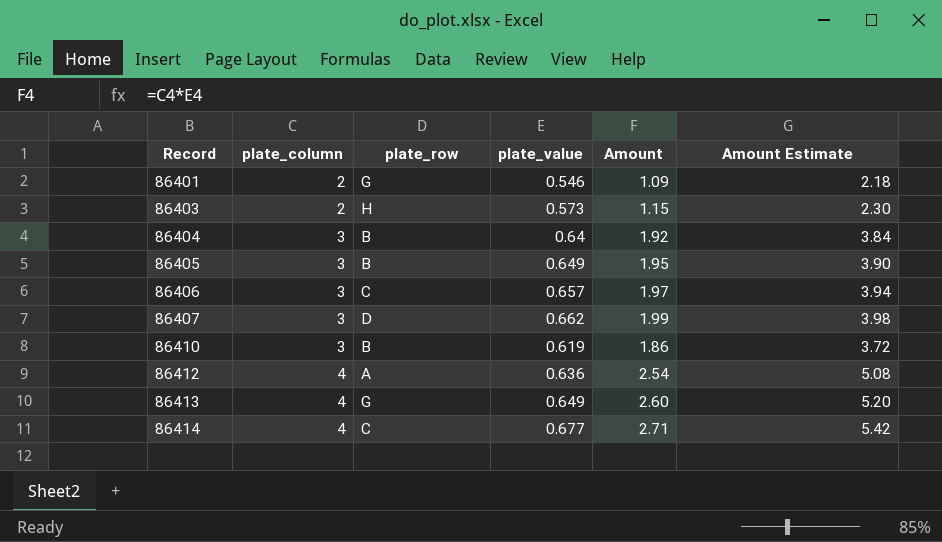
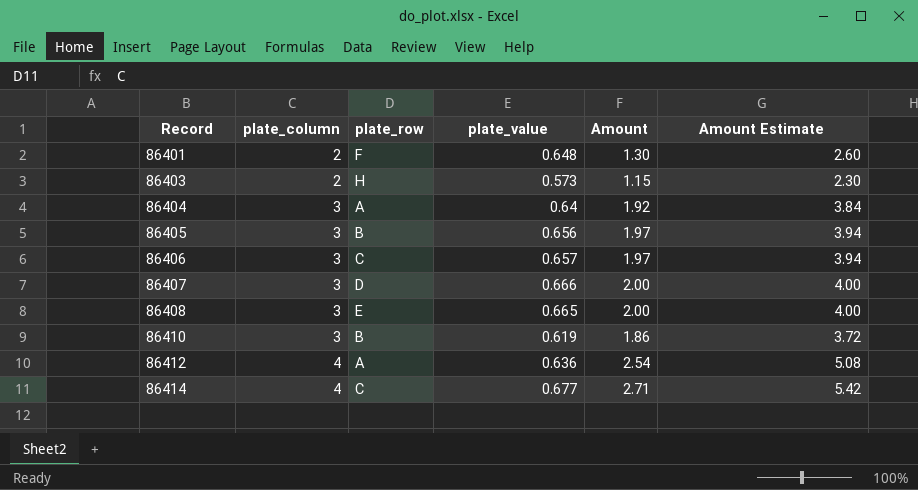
row 86413: 4 | G | 0.649 | 2.60 | 5.20 -> none
86401 | plate_row: G -> F
86401 | plate_value: 0.546 -> 0.648
86401 | Amount: 1.09 -> 1.30
86401 | Amount Estimate: 2.18 -> 2.60
86404 | plate_row: B -> A
86405 | plate_value: 0.649 -> 0.656
86405 | Amount: 1.95 -> 1.97
86405 | Amount Estimate: 3.90 -> 3.94
86407 | plate_value: 0.662 -> 0.666
86407 | Amount: 1.99 -> 2.00
86407 | Amount Estimate: 3.98 -> 4.00
row 86408: none -> 3 | E | 0.665 | 2.00 | 4.00

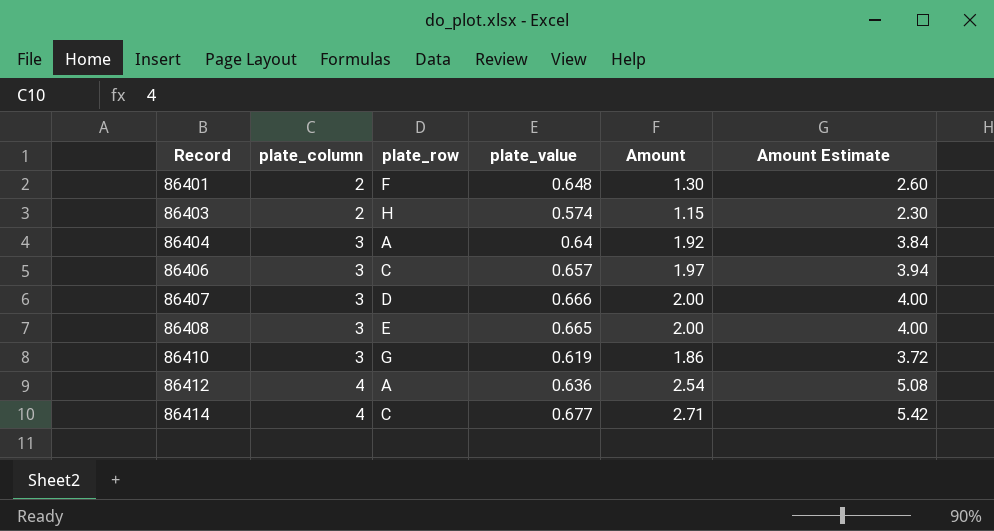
row 86405: 3 | B | 0.656 | 1.97 | 3.94 -> none
86403 | plate_value: 0.573 -> 0.574
86410 | plate_row: B -> G

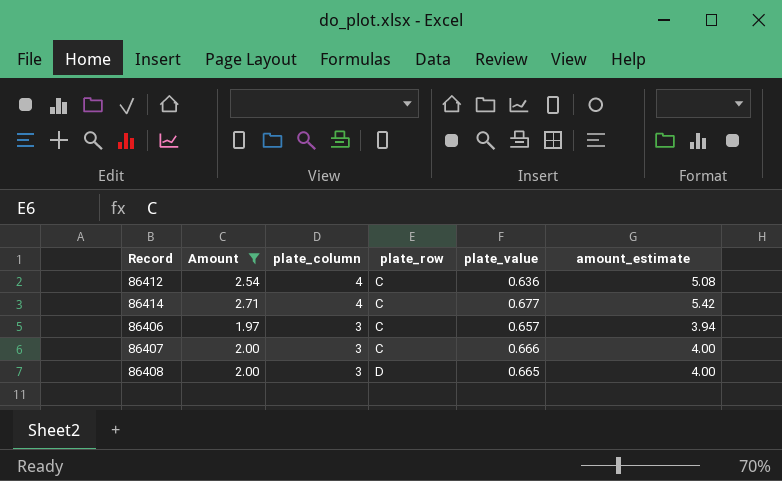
filter: none -> Amount >= 1.97
row order: Record ascending -> plate_column descending
column Amount | position: 5 -> 2
column name: Amount Estimate -> amount_estimate
86412 | plate_row: A -> C
86407 | plate_row: D -> C
86408 | plate_row: E -> D

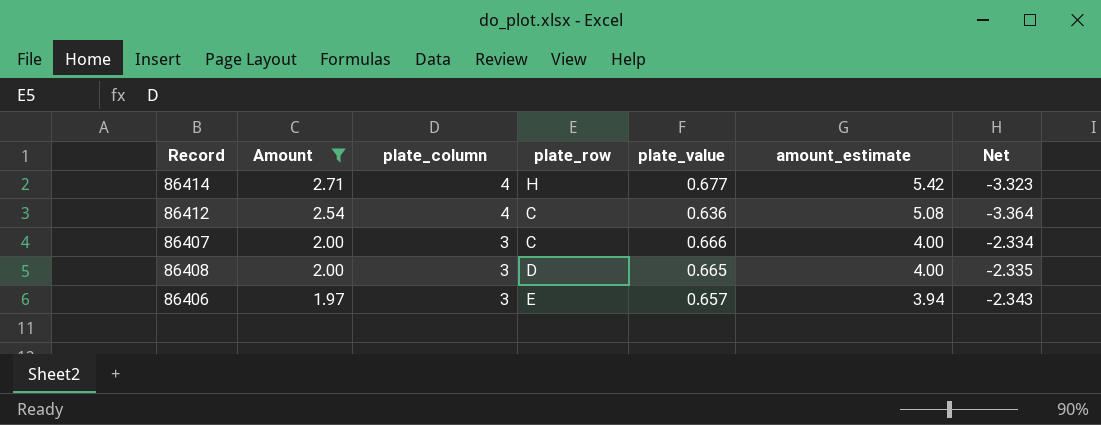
row order: plate_column descending -> Amount descending
column Net | formula: none -> [plate_value] - [plate_column]
86414 | plate_row: C -> H
86406 | plate_row: C -> E

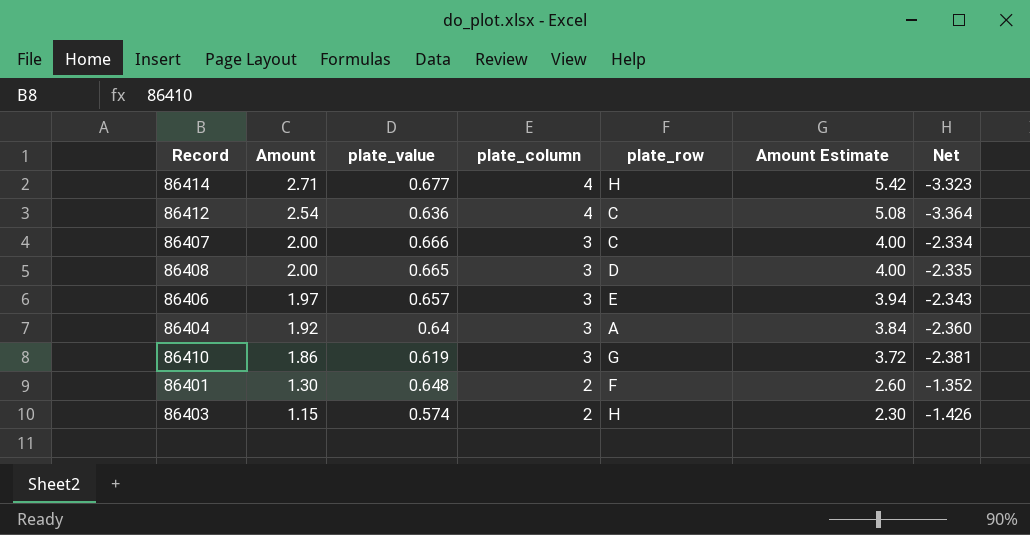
filter: Amount >= 1.97 -> none
column plate_value | position: 5 -> 3
column name: amount_estimate -> Amount Estimate

